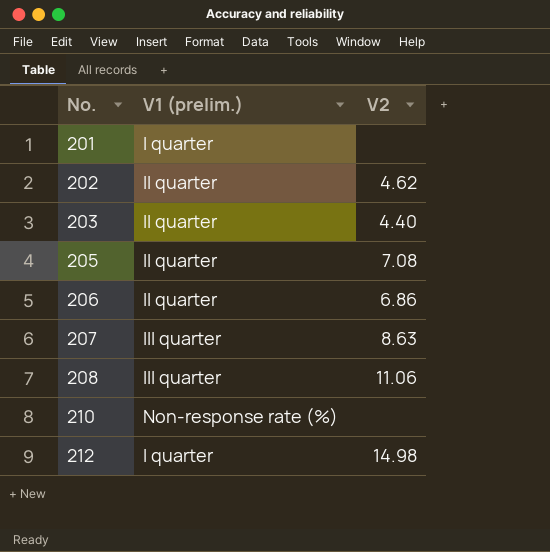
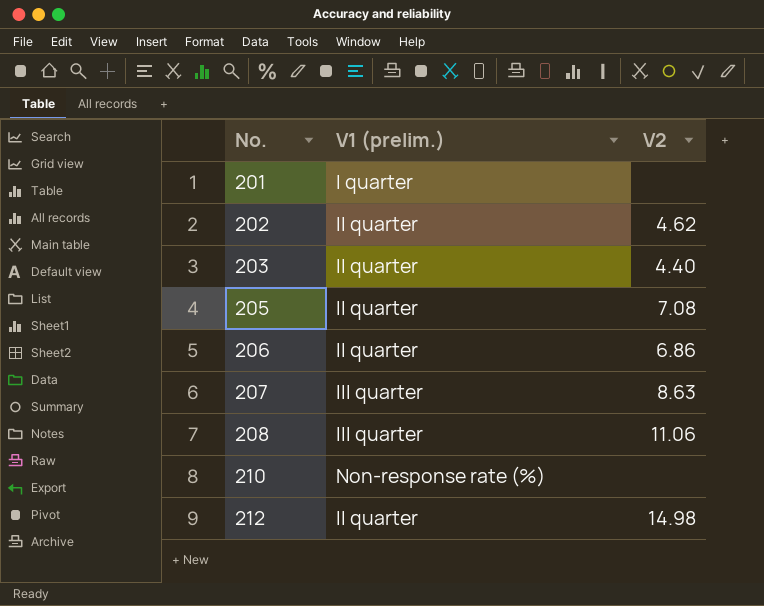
212 | V1 (prelim.): I quarter -> II quarter

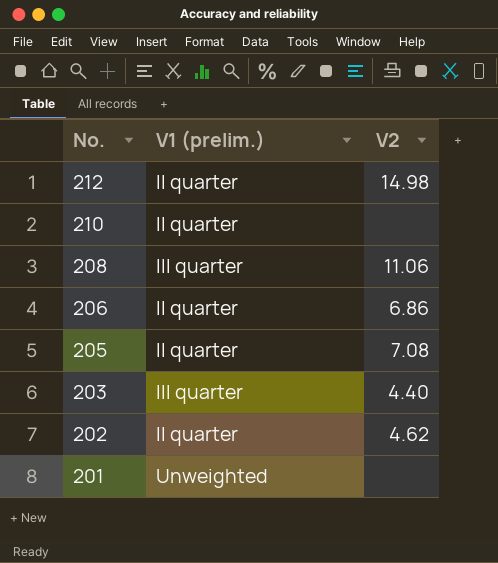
row order: No. ascending -> No. descending
row 207: III quarter | 8.63 -> none
210 | V1 (prelim.): Non-response rate (%) -> II quarter
203 | V1 (prelim.): II quarter -> III quarter
201 | V1 (prelim.): I quarter -> Unweighted

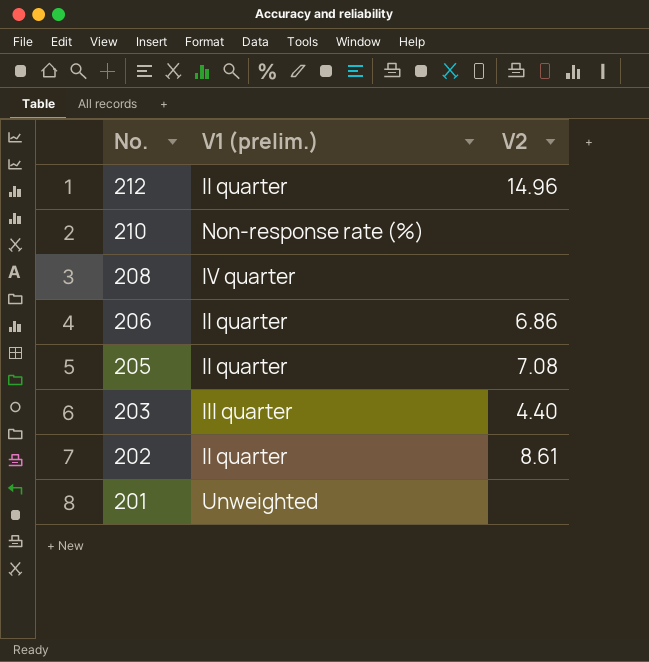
212 | V2: 14.98 -> 14.96
210 | V1 (prelim.): II quarter -> Non-response rate (%)
208 | V1 (prelim.): III quarter -> IV quarter
208 | V2: 11.06 -> none
202 | V2: 4.62 -> 8.61

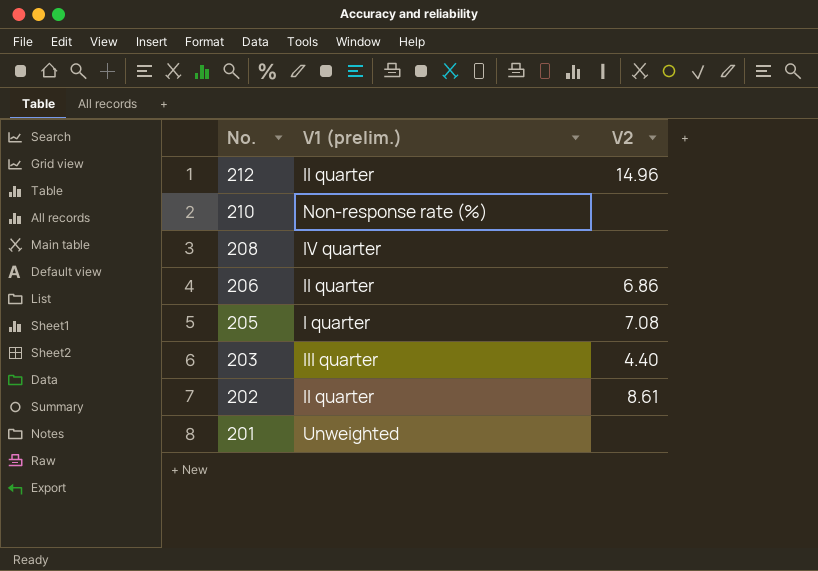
205 | V1 (prelim.): II quarter -> I quarter

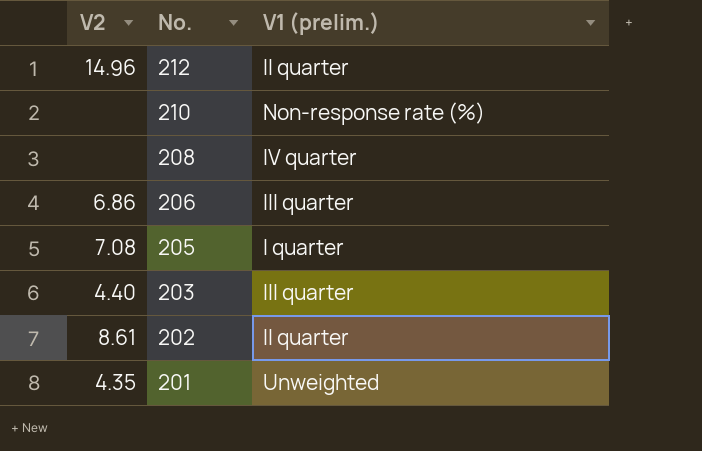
column V2 | position: 3 -> 1
206 | V1 (prelim.): II quarter -> III quarter
201 | V2: none -> 4.35

